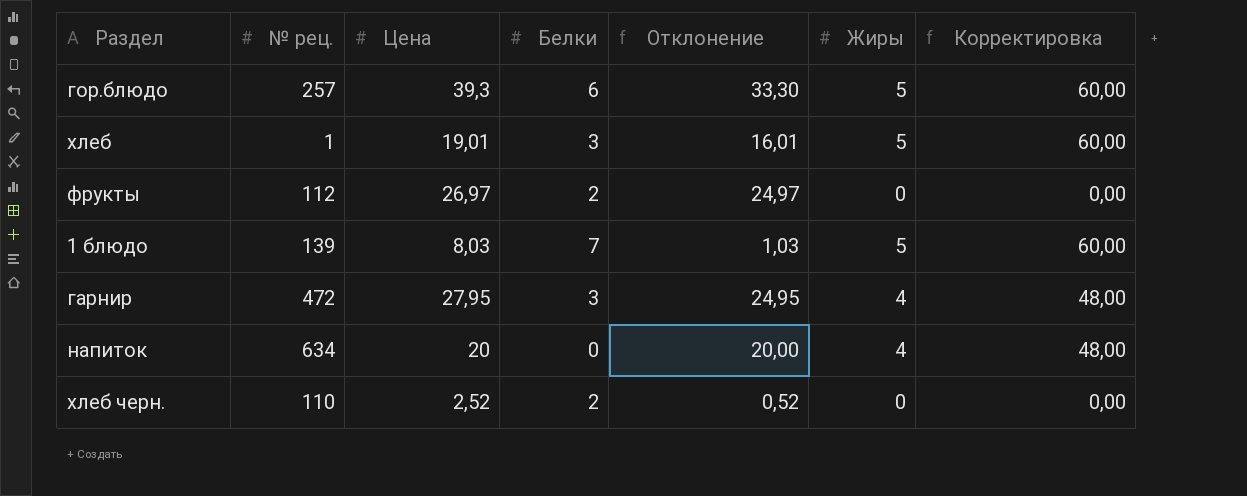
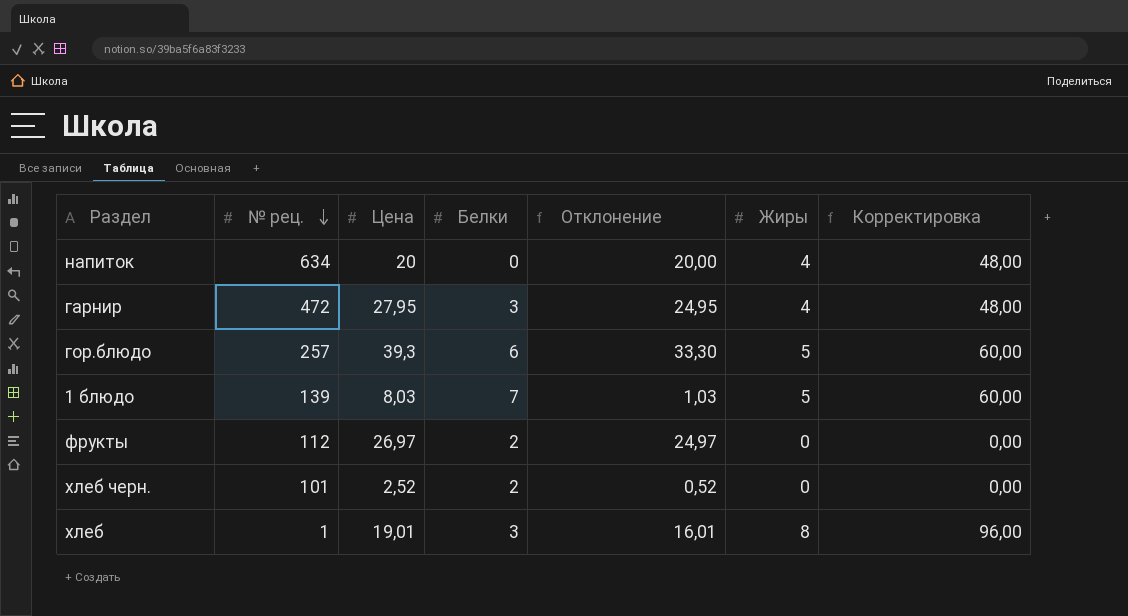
row order: none -> № рец. descending
хлеб черн. | № рец.: 110 -> 101
хлеб | Жиры: 5 -> 8
хлеб | Корректировка: 60,00 -> 96,00

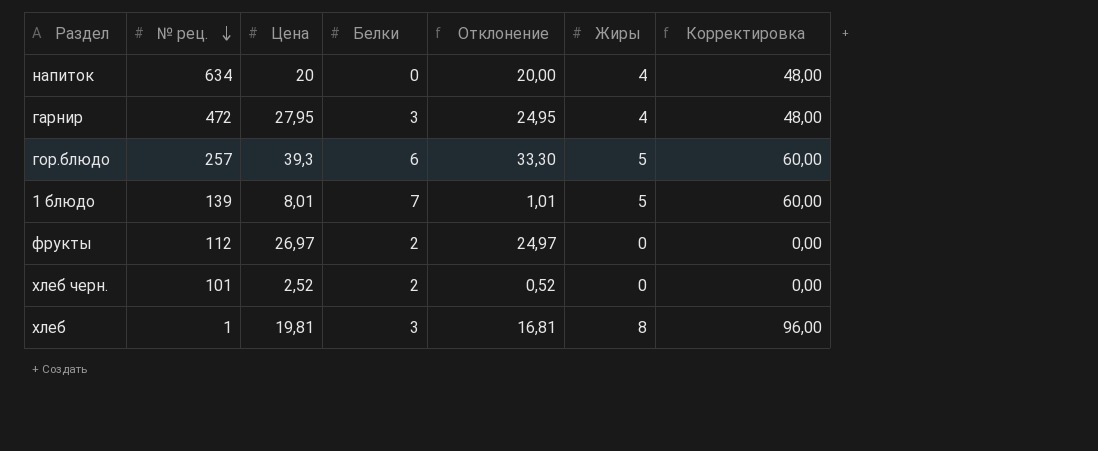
1 блюдо | Цена: 8,03 -> 8,01
1 блюдо | Отклонение: 1,03 -> 1,01
хлеб | Цена: 19,01 -> 19,81
хлеб | Отклонение: 16,01 -> 16,81

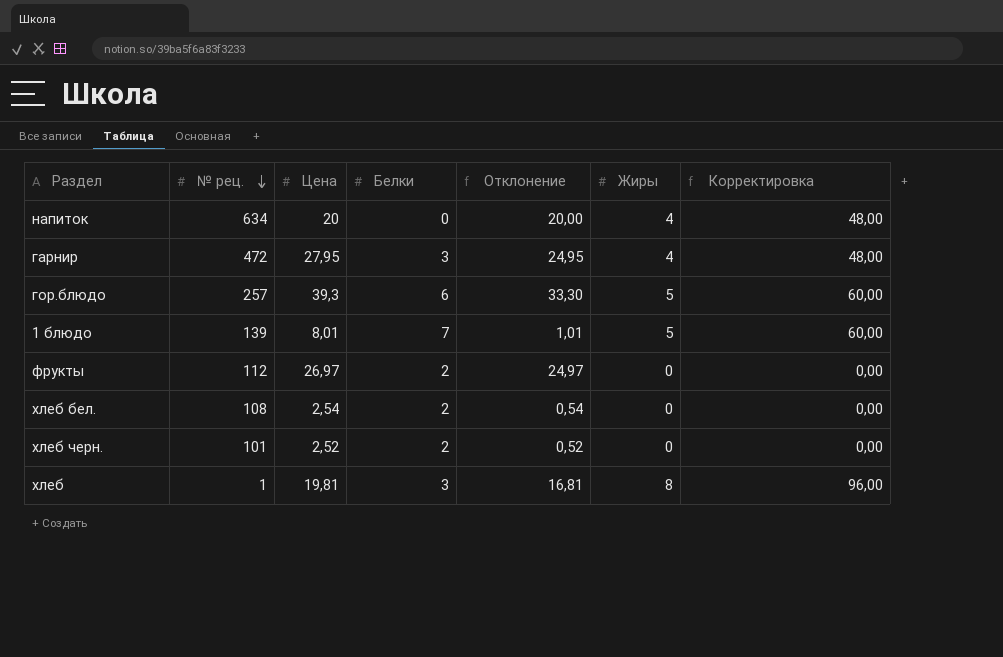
row хлеб бел.: none -> 108 | 2,54 | 2 | 0,54 | 0 | 0,00

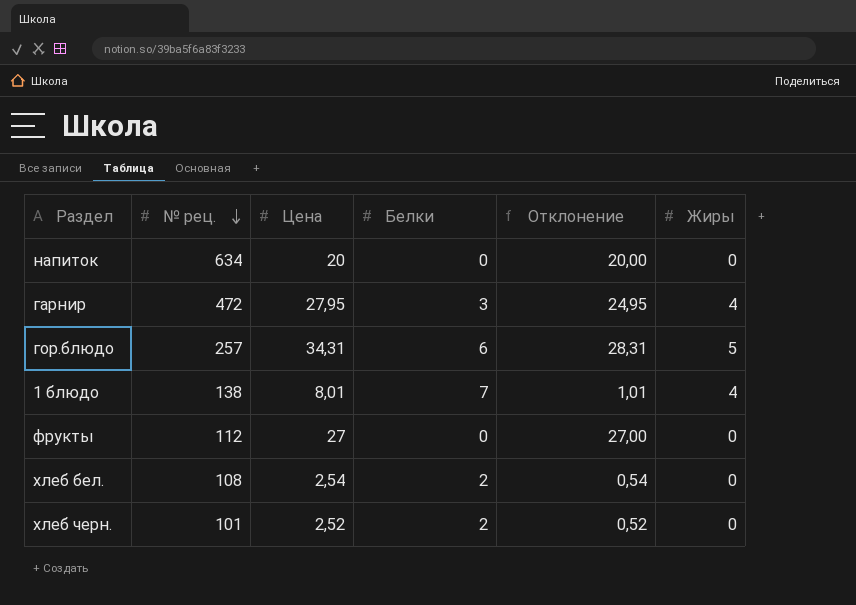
column Корректировка | formula: [Жиры] * 12 -> none
row хлеб: 1 | 19,81 | 3 | 16,81 | 8 | 96,00 -> none
напиток | Жиры: 4 -> 0
гор.блюдо | Цена: 39,3 -> 34,31
гор.блюдо | Отклонение: 33,30 -> 28,31
1 блюдо | № рец.: 139 -> 138
1 блюдо | Жиры: 5 -> 4
фрукты | Цена: 26,97 -> 27
фрукты | Белки: 2 -> 0
фрукты | Отклонение: 24,97 -> 27,00

